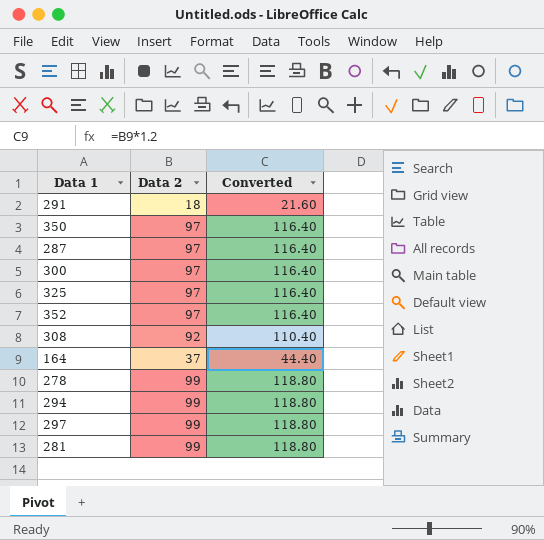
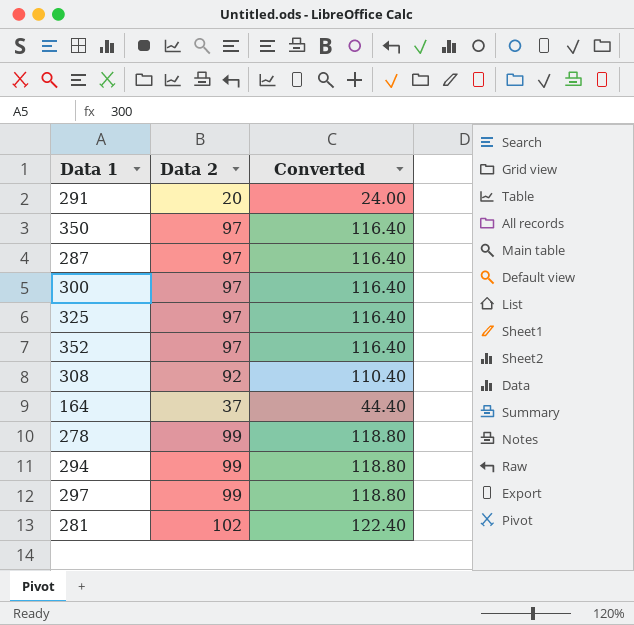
291 | Data 2: 18 -> 20
291 | Converted: 21.60 -> 24.00
281 | Data 2: 99 -> 102
281 | Converted: 118.80 -> 122.40

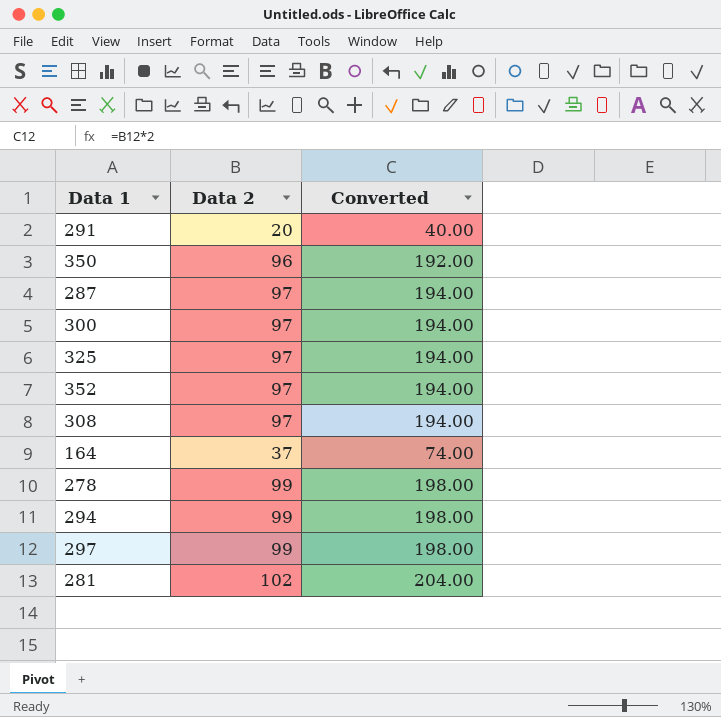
column Converted | formula: [Data 2] * 1.2 -> [Data 2] * 2
350 | Data 2: 97 -> 96
308 | Data 2: 92 -> 97

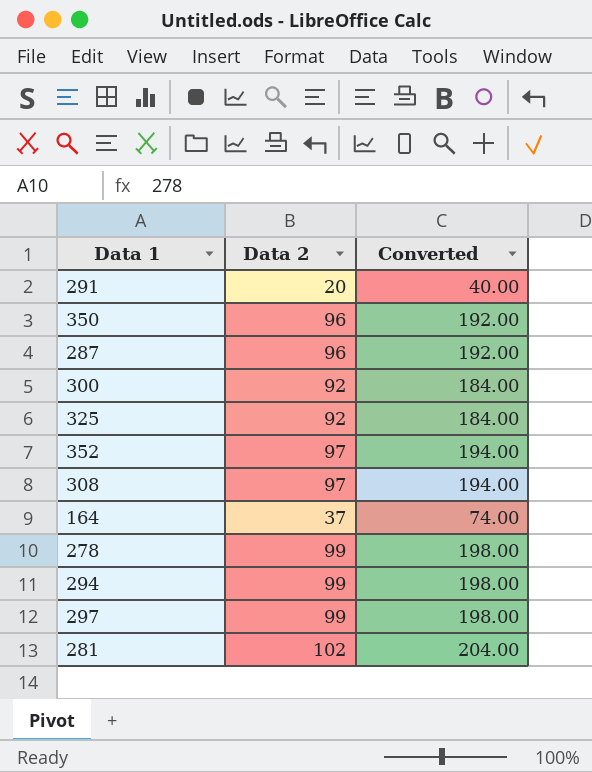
287 | Data 2: 97 -> 96
287 | Converted: 194.00 -> 192.00
300 | Data 2: 97 -> 92
300 | Converted: 194.00 -> 184.00
325 | Data 2: 97 -> 92
325 | Converted: 194.00 -> 184.00

